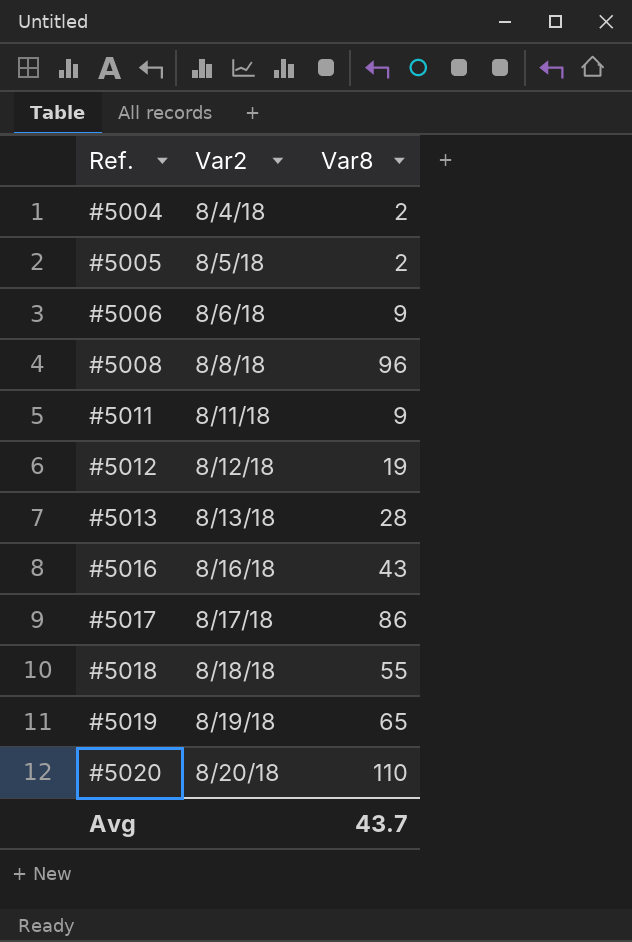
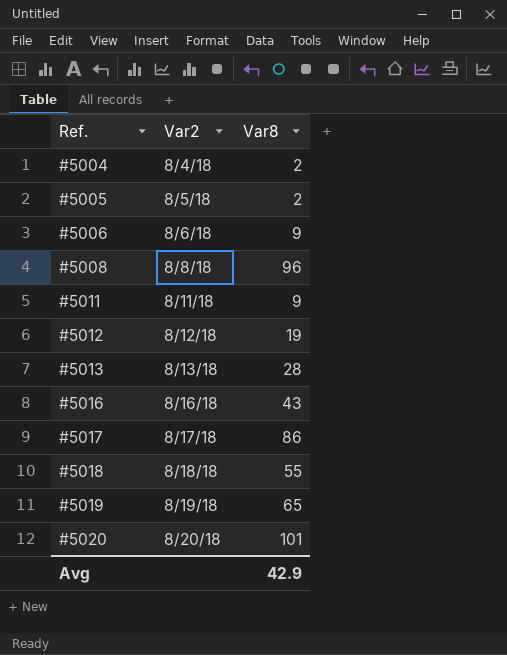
#5020 | Var8: 110 -> 101
Avg | Var8: 43.7 -> 42.9

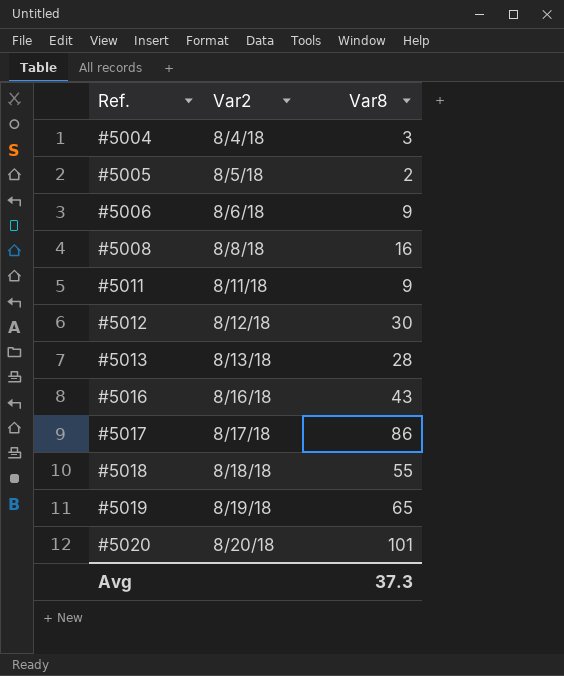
#5004 | Var8: 2 -> 3
#5008 | Var8: 96 -> 16
#5012 | Var8: 19 -> 30
Avg | Var8: 42.9 -> 37.3

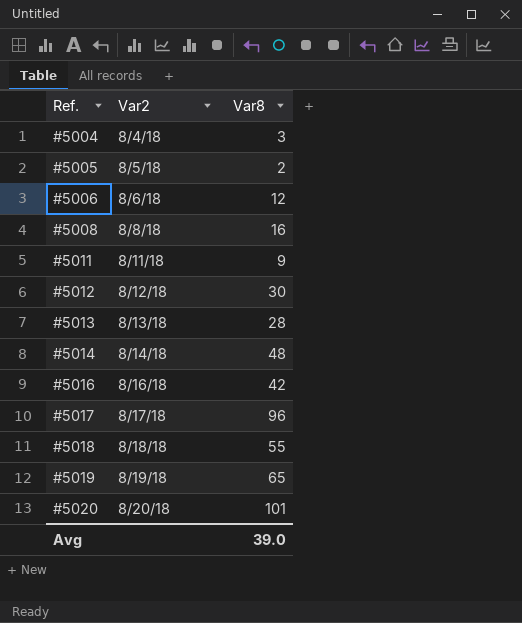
#5006 | Var8: 9 -> 12
row #5014: none -> 8/14/18 | 48
#5016 | Var8: 43 -> 42
#5017 | Var8: 86 -> 96
Avg | Var8: 37.3 -> 39.0

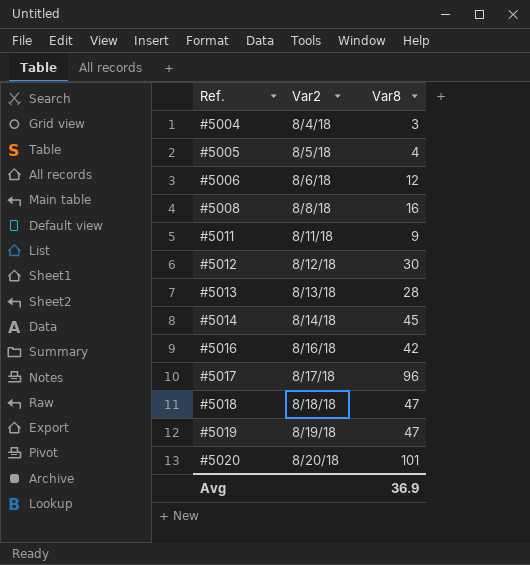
#5005 | Var8: 2 -> 4
#5014 | Var8: 48 -> 45
#5018 | Var8: 55 -> 47
#5019 | Var8: 65 -> 47
Avg | Var8: 39.0 -> 36.9

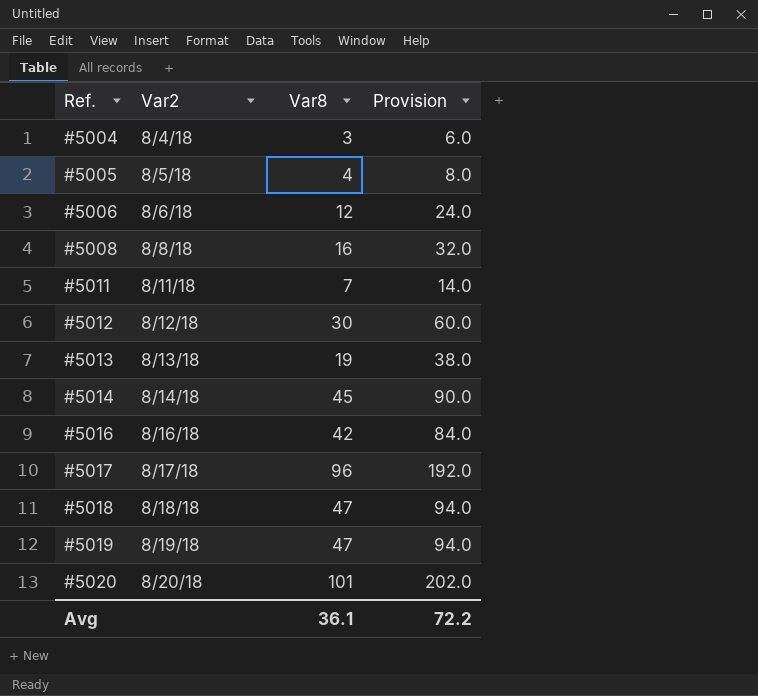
column Provision | formula: none -> [Var8] * 2
#5011 | Var8: 9 -> 7
#5013 | Var8: 28 -> 19
Avg | Var8: 36.9 -> 36.1

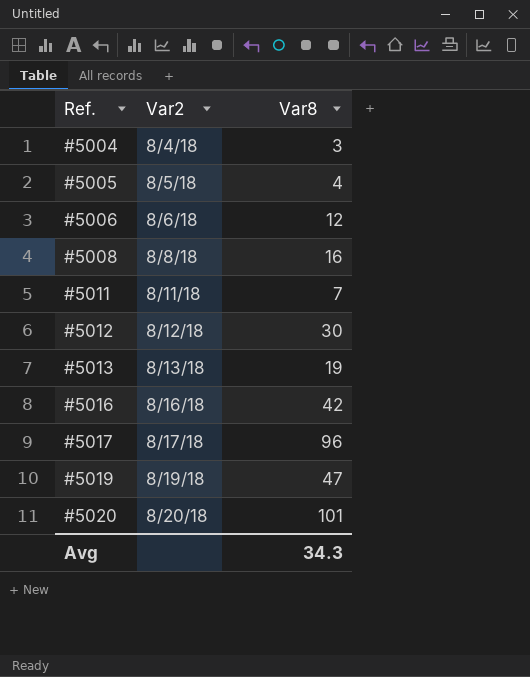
column Provision | formula: [Var8] * 2 -> none
row #5014: 8/14/18 | 45 | 90.0 -> none
row #5018: 8/18/18 | 47 | 94.0 -> none
Avg | Var8: 36.1 -> 34.3

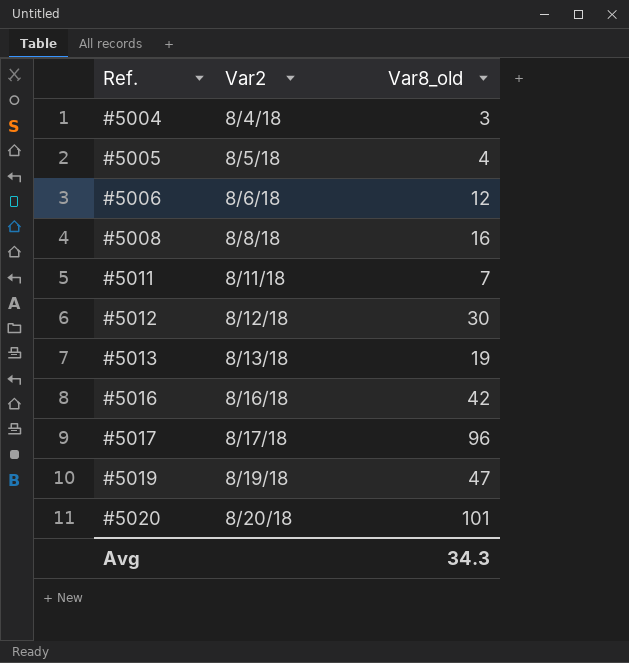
column name: Var8 -> Var8_old

